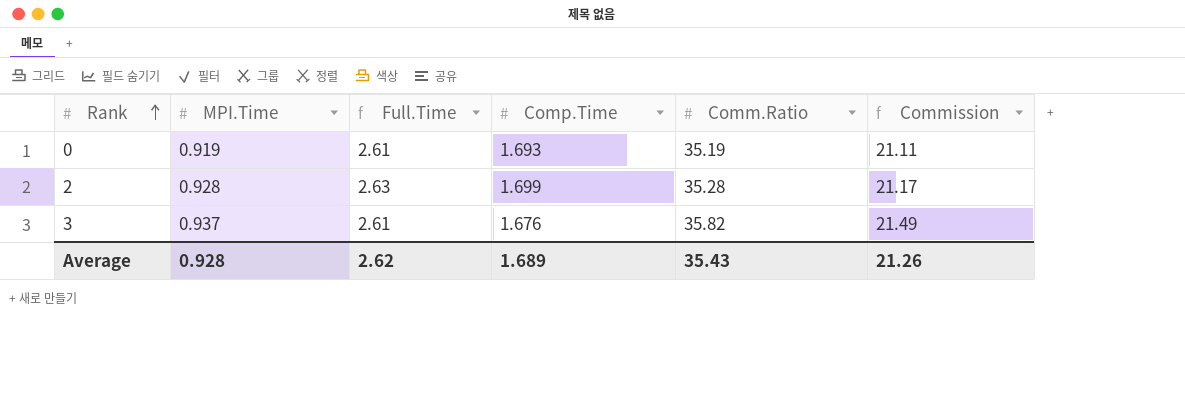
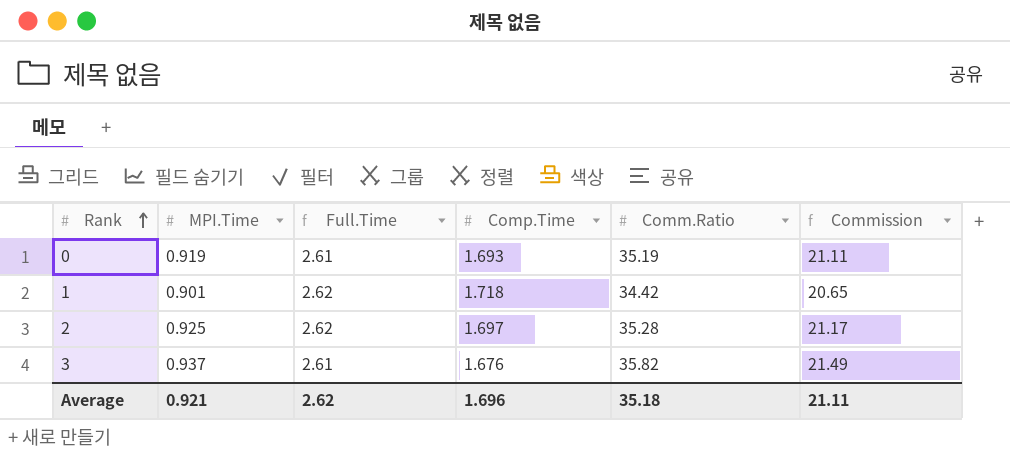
row 1: none -> 0.901 | 2.62 | 1.718 | 34.42 | 20.65
2 | MPI.Time: 0.928 -> 0.925
2 | Full.Time: 2.63 -> 2.62
2 | Comp.Time: 1.699 -> 1.697
Average | MPI.Time: 0.928 -> 0.921
Average | Comp.Time: 1.689 -> 1.696
Average | Comm.Ratio: 35.43 -> 35.18
Average | Commission: 21.26 -> 21.11

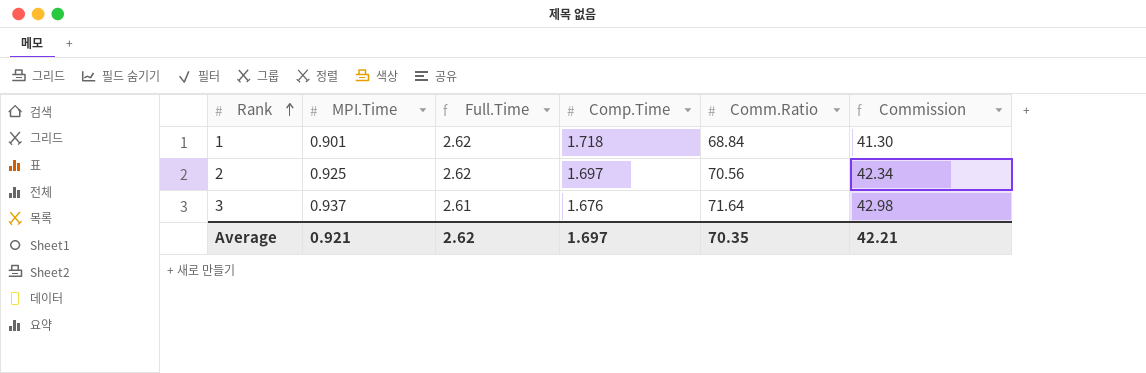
row 0: 0.919 | 2.61 | 1.693 | 35.19 | 21.11 -> none
1 | Comm.Ratio: 34.42 -> 68.84
1 | Commission: 20.65 -> 41.30
2 | Comm.Ratio: 35.28 -> 70.56
2 | Commission: 21.17 -> 42.34
3 | Comm.Ratio: 35.82 -> 71.64
3 | Commission: 21.49 -> 42.98
Average | Comp.Time: 1.696 -> 1.697
Average | Comm.Ratio: 35.18 -> 70.35
Average | Commission: 21.11 -> 42.21

